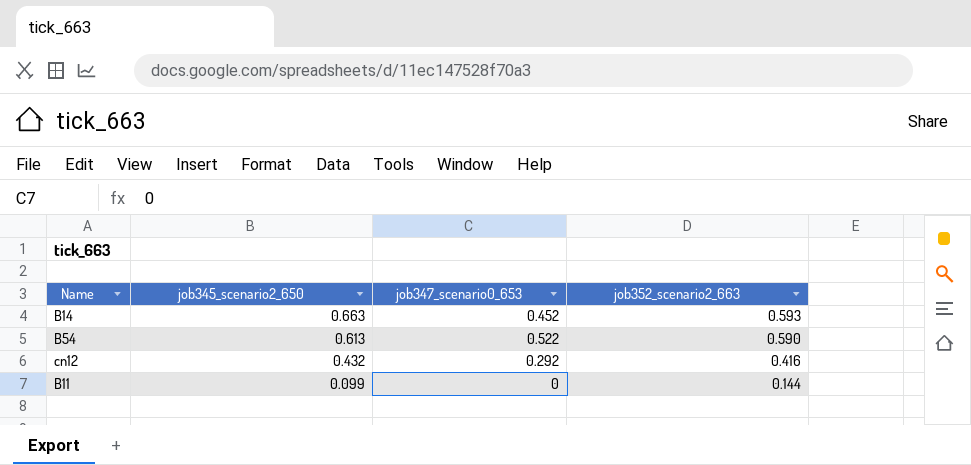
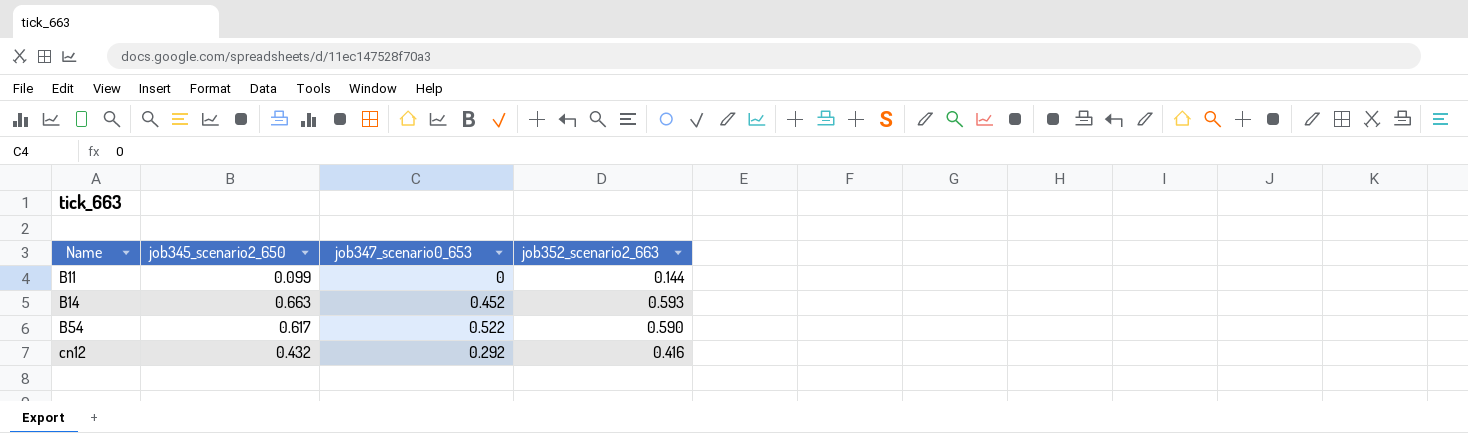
row order: job345_scenario2_650 descending -> Name ascending
B54 | job345_scenario2_650: 0.613 -> 0.617

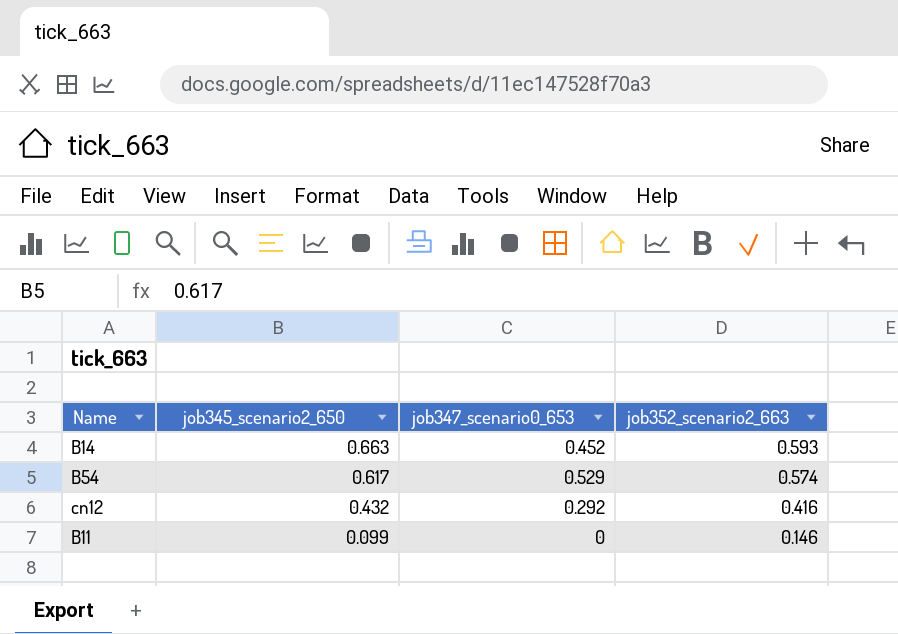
row order: Name ascending -> job345_scenario2_650 descending
B54 | job347_scenario0_653: 0.522 -> 0.529
B54 | job352_scenario2_663: 0.590 -> 0.574
B11 | job352_scenario2_663: 0.144 -> 0.146

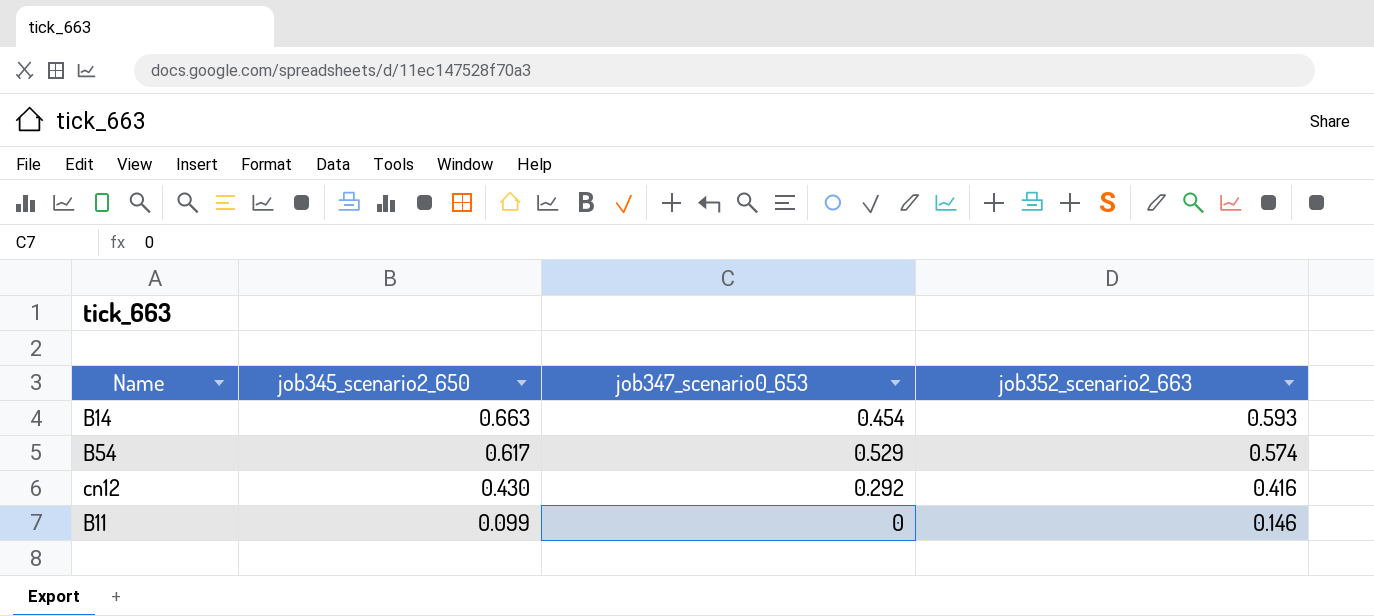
B14 | job347_scenario0_653: 0.452 -> 0.454
cn12 | job345_scenario2_650: 0.432 -> 0.430

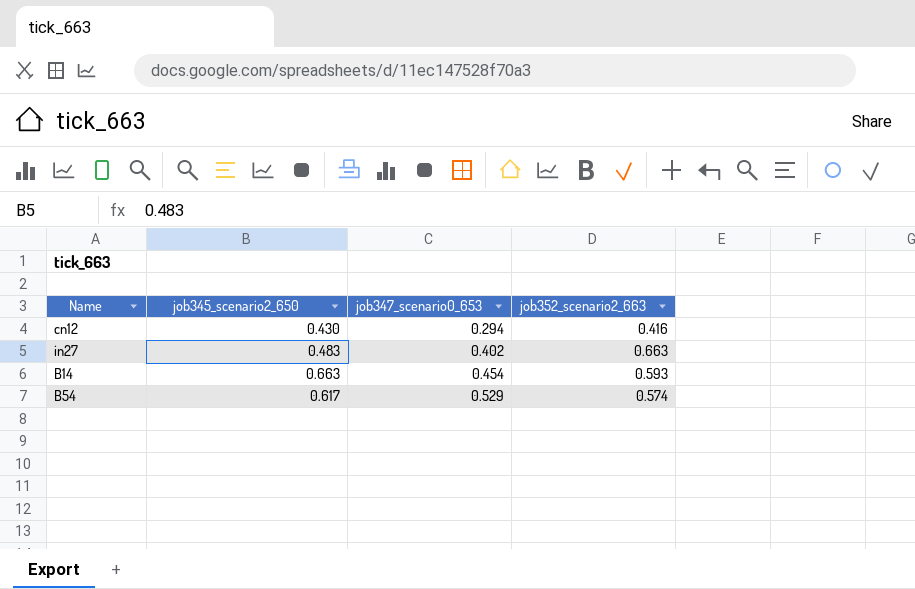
row order: job345_scenario2_650 descending -> job347_scenario0_653 ascending
row B11: 0.099 | 0 | 0.146 -> none
cn12 | job347_scenario0_653: 0.292 -> 0.294
row in27: none -> 0.483 | 0.402 | 0.663

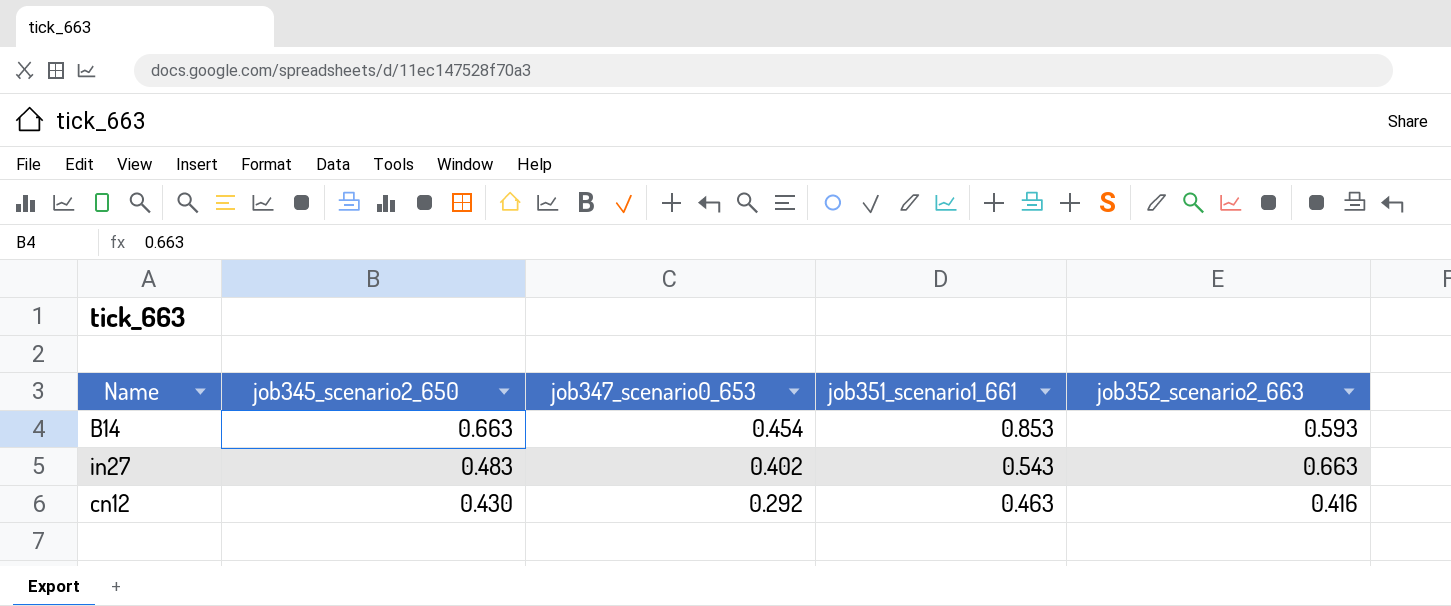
row order: job347_scenario0_653 ascending -> job345_scenario2_650 descending
column job351_scenario1_661 | position: none -> 4
row B54: 0.617 | 0.529 | 0.574 -> none
cn12 | job347_scenario0_653: 0.294 -> 0.292

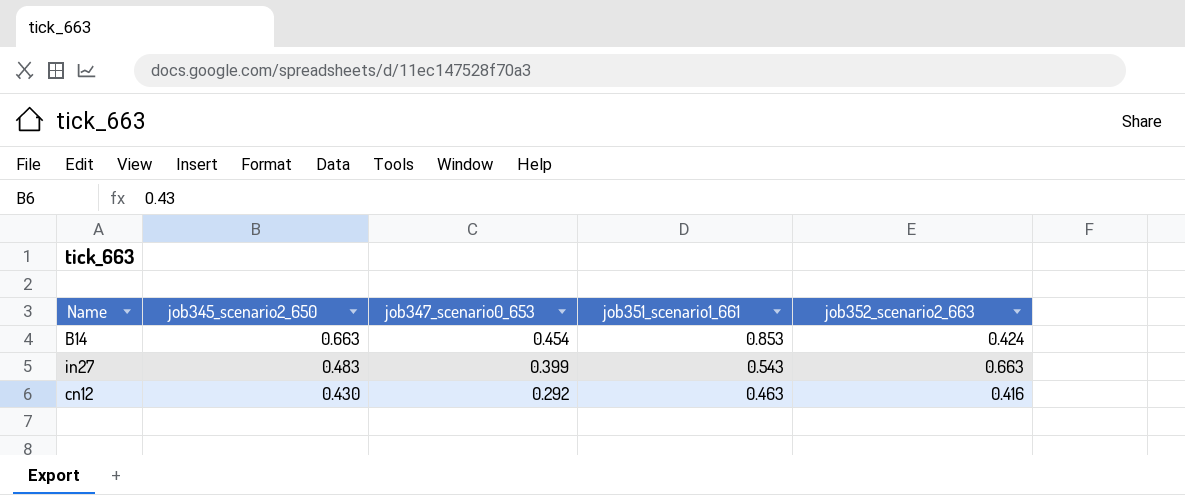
B14 | job352_scenario2_663: 0.593 -> 0.424
in27 | job347_scenario0_653: 0.402 -> 0.399

